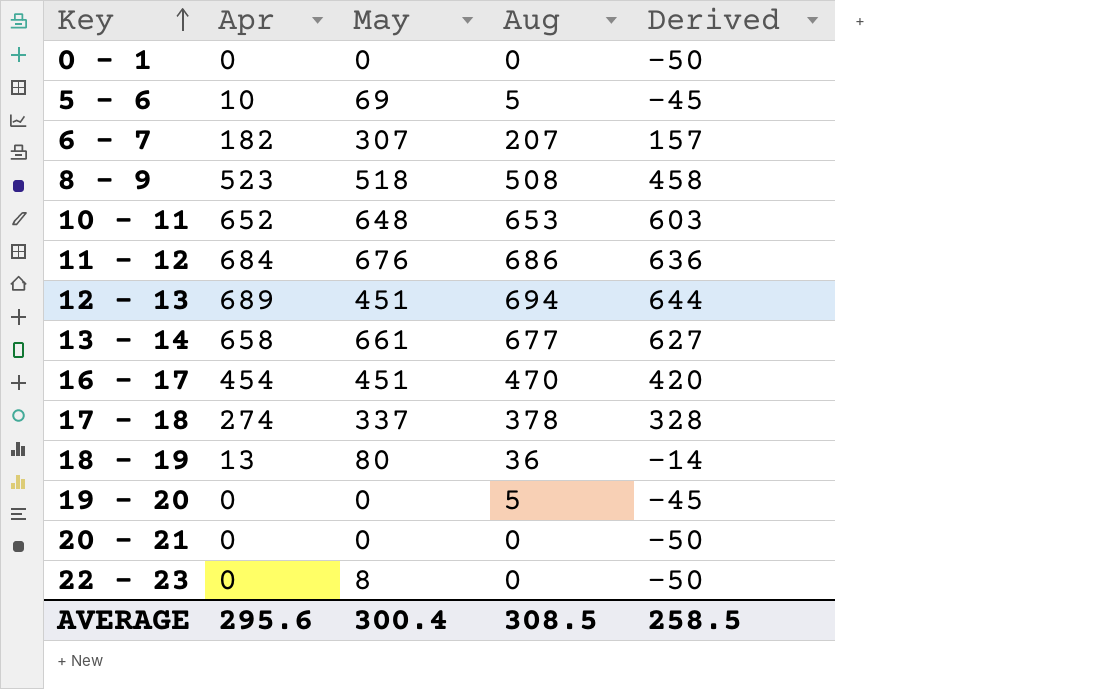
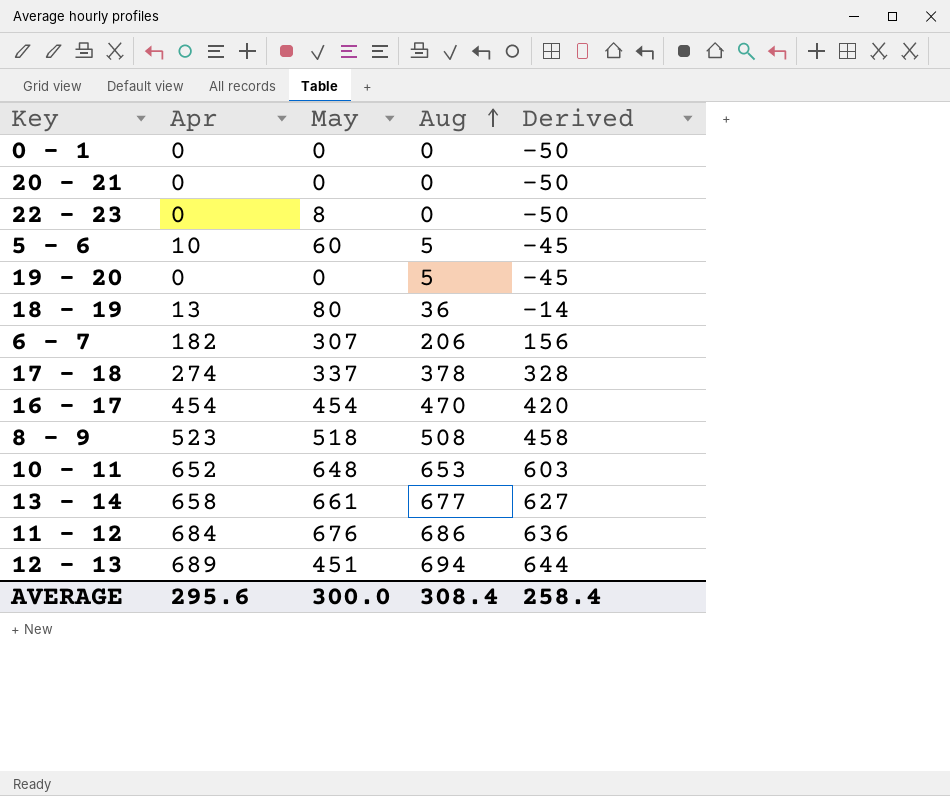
row order: Key ascending -> Aug ascending
5 - 6 | May: 69 -> 60
6 - 7 | Aug: 207 -> 206
6 - 7 | Derived: 157 -> 156
16 - 17 | May: 451 -> 454
AVERAGE | May: 300.4 -> 300.0
AVERAGE | Aug: 308.5 -> 308.4
AVERAGE | Derived: 258.5 -> 258.4

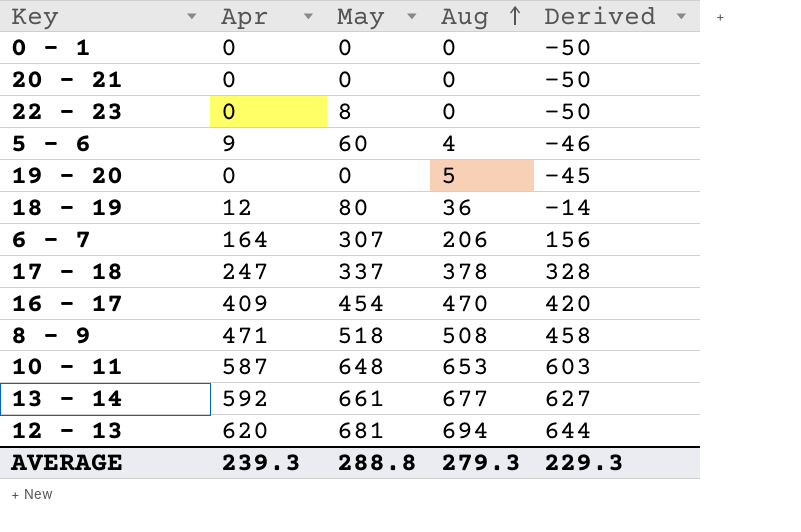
row 11 - 12: 684 | 676 | 686 | 636 -> none
5 - 6 | Apr: 10 -> 9
5 - 6 | Aug: 5 -> 4
5 - 6 | Derived: -45 -> -46
18 - 19 | Apr: 13 -> 12
6 - 7 | Apr: 182 -> 164
17 - 18 | Apr: 274 -> 247
16 - 17 | Apr: 454 -> 409
8 - 9 | Apr: 523 -> 471
10 - 11 | Apr: 652 -> 587
13 - 14 | Apr: 658 -> 592
12 - 13 | Apr: 689 -> 620
12 - 13 | May: 451 -> 681
AVERAGE | Apr: 295.6 -> 239.3
AVERAGE | May: 300.0 -> 288.8
AVERAGE | Aug: 308.4 -> 279.3
AVERAGE | Derived: 258.4 -> 229.3

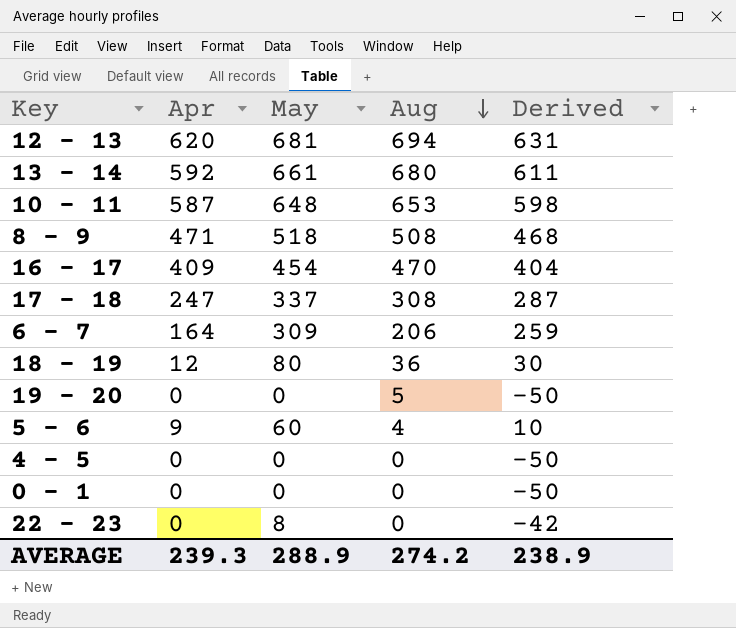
row order: Aug ascending -> Aug descending
column Derived | formula: [Aug] - 50 -> [May] - 50
row 20 - 21: 0 | 0 | 0 | -50 -> none
13 - 14 | Aug: 677 -> 680
17 - 18 | Aug: 378 -> 308
6 - 7 | May: 307 -> 309
row 4 - 5: none -> 0 | 0 | 0 | -50
AVERAGE | May: 288.8 -> 288.9
AVERAGE | Aug: 279.3 -> 274.2
AVERAGE | Derived: 229.3 -> 238.9

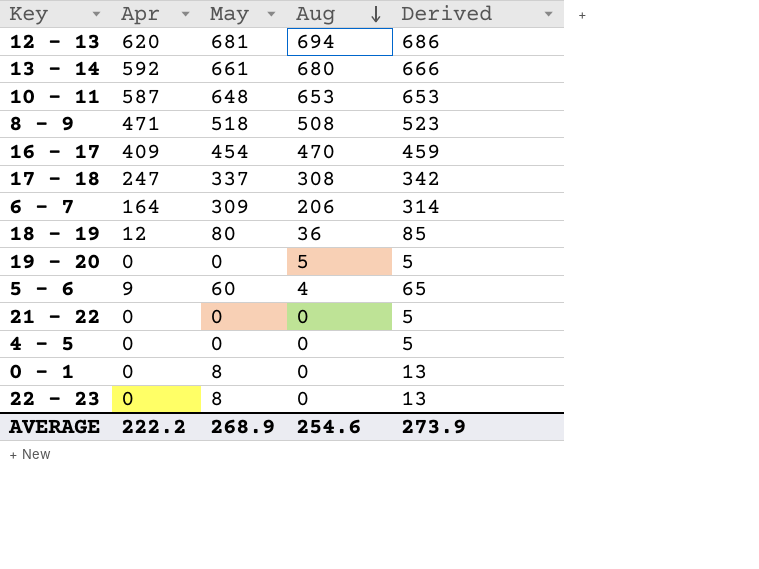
column Derived | formula: [May] - 50 -> [May] + 5
row 21 - 22: none -> 0 | 0 | 0 | 5
0 - 1 | May: 0 -> 8
AVERAGE | Apr: 239.3 -> 222.2
AVERAGE | May: 288.9 -> 268.9
AVERAGE | Aug: 274.2 -> 254.6
AVERAGE | Derived: 238.9 -> 273.9

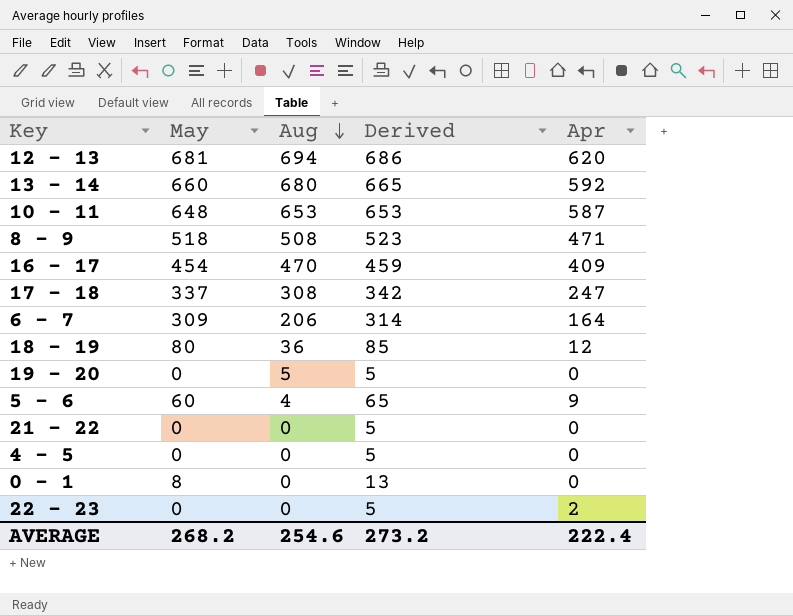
column Apr | position: 2 -> 5
13 - 14 | May: 661 -> 660
13 - 14 | Derived: 666 -> 665
22 - 23 | May: 8 -> 0
22 - 23 | Derived: 13 -> 5
22 - 23 | Apr: 0 -> 2
AVERAGE | May: 268.9 -> 268.2
AVERAGE | Derived: 273.9 -> 273.2
AVERAGE | Apr: 222.2 -> 222.4

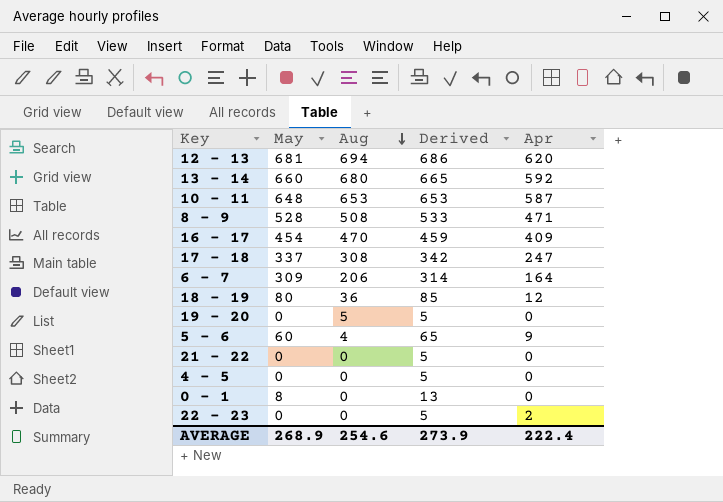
8 - 9 | May: 518 -> 528
8 - 9 | Derived: 523 -> 533
AVERAGE | May: 268.2 -> 268.9
AVERAGE | Derived: 273.2 -> 273.9

